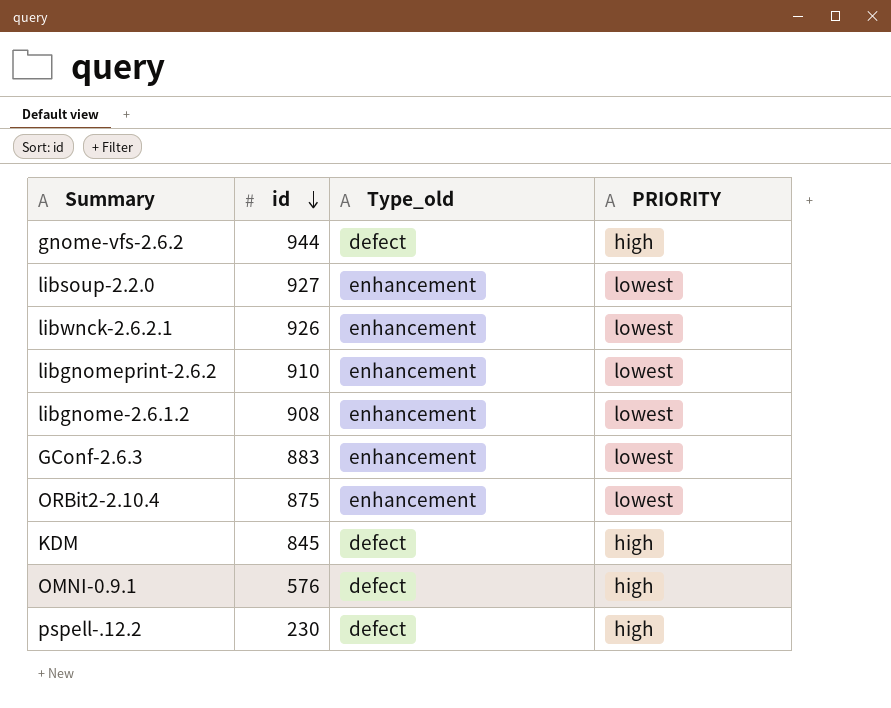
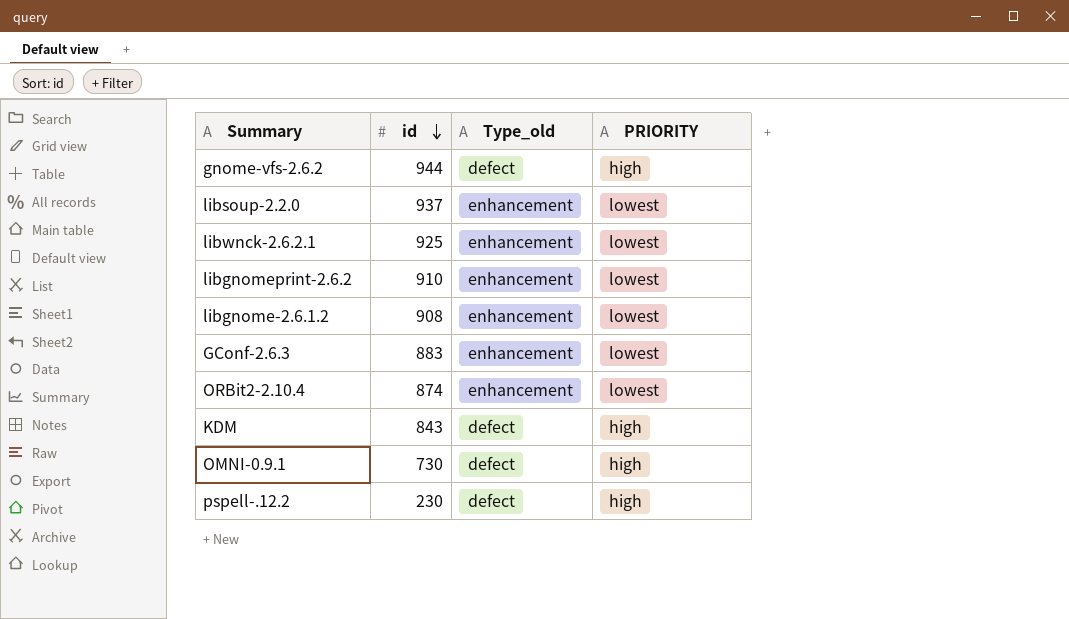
libsoup-2.2.0 | id: 927 -> 937
libwnck-2.6.2.1 | id: 926 -> 925
ORBit2-2.10.4 | id: 875 -> 874
KDM | id: 845 -> 843
OMNI-0.9.1 | id: 576 -> 730

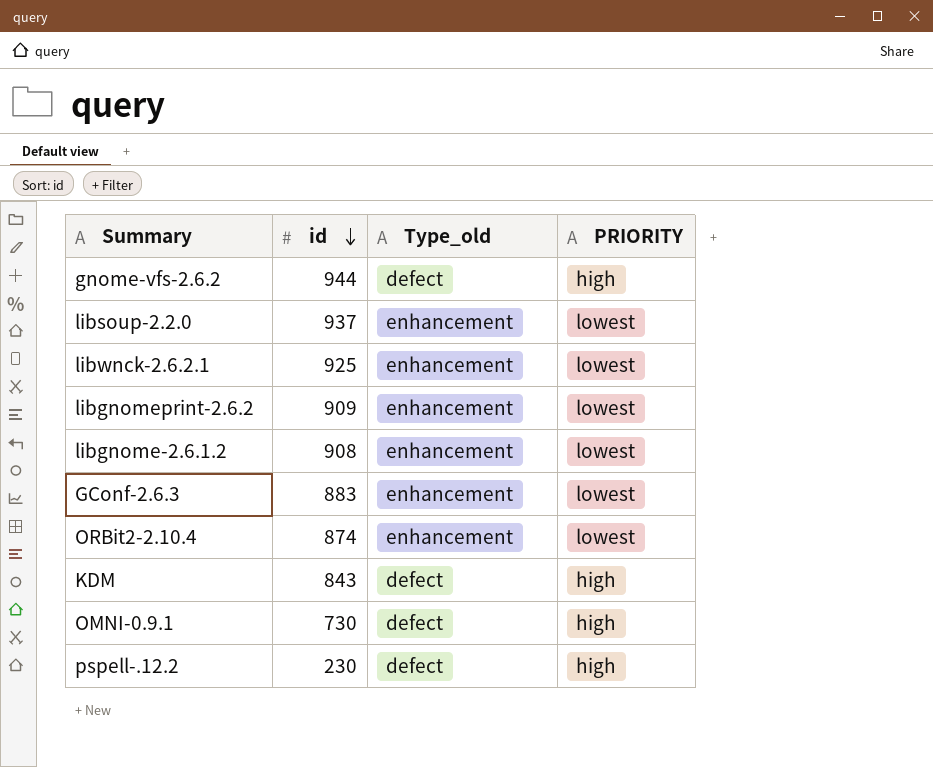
libgnomeprint-2.6.2 | id: 910 -> 909

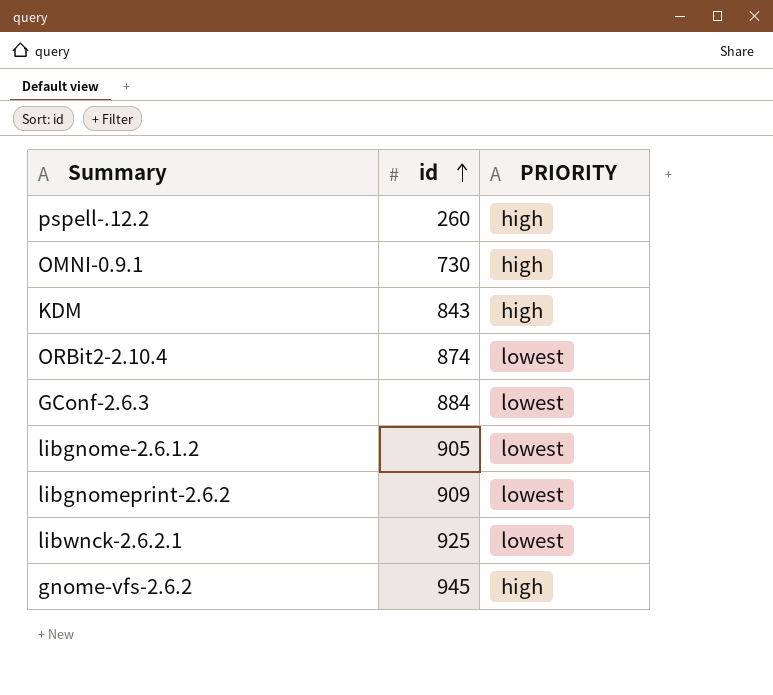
row order: id descending -> id ascending
column Type_old | position: 3 -> none
row libsoup-2.2.0: 937 | enhancement | lowest -> none
pspell-.12.2 | id: 230 -> 260
GConf-2.6.3 | id: 883 -> 884
libgnome-2.6.1.2 | id: 908 -> 905
gnome-vfs-2.6.2 | id: 944 -> 945

